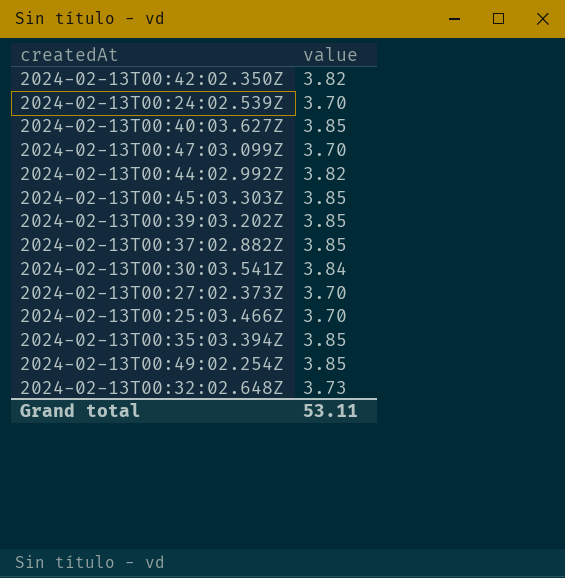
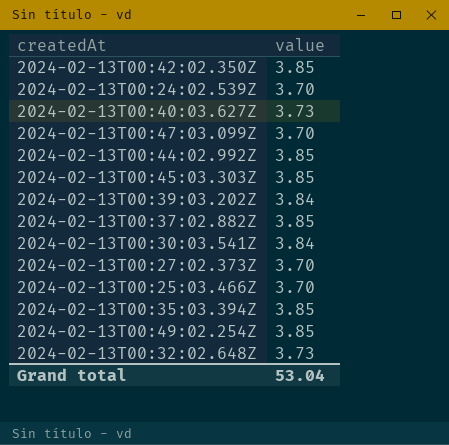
2024-02-13T00:42:02.350Z | value: 3.82 -> 3.85
2024-02-13T00:40:03.627Z | value: 3.85 -> 3.73
2024-02-13T00:44:02.992Z | value: 3.82 -> 3.85
2024-02-13T00:39:03.202Z | value: 3.85 -> 3.84
Grand total | value: 53.11 -> 53.04

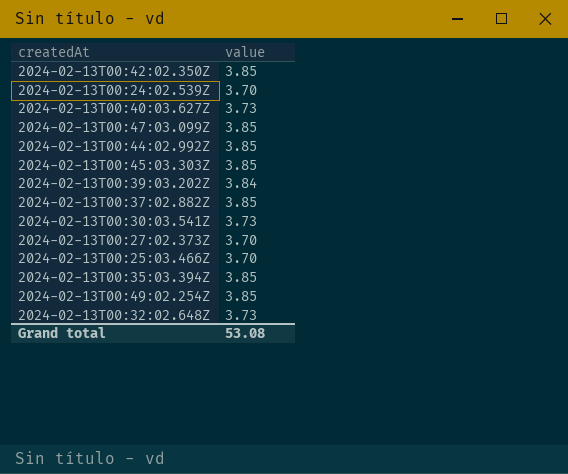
2024-02-13T00:47:03.099Z | value: 3.70 -> 3.85
2024-02-13T00:30:03.541Z | value: 3.84 -> 3.73
Grand total | value: 53.04 -> 53.08

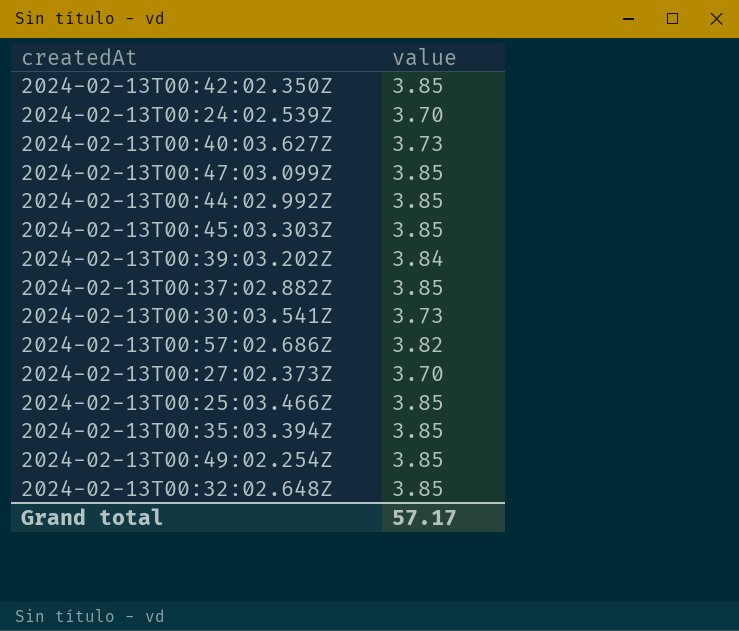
row 2024-02-13T00:57:02.686Z: none -> 3.82
2024-02-13T00:25:03.466Z | value: 3.70 -> 3.85
2024-02-13T00:32:02.648Z | value: 3.73 -> 3.85
Grand total | value: 53.08 -> 57.17

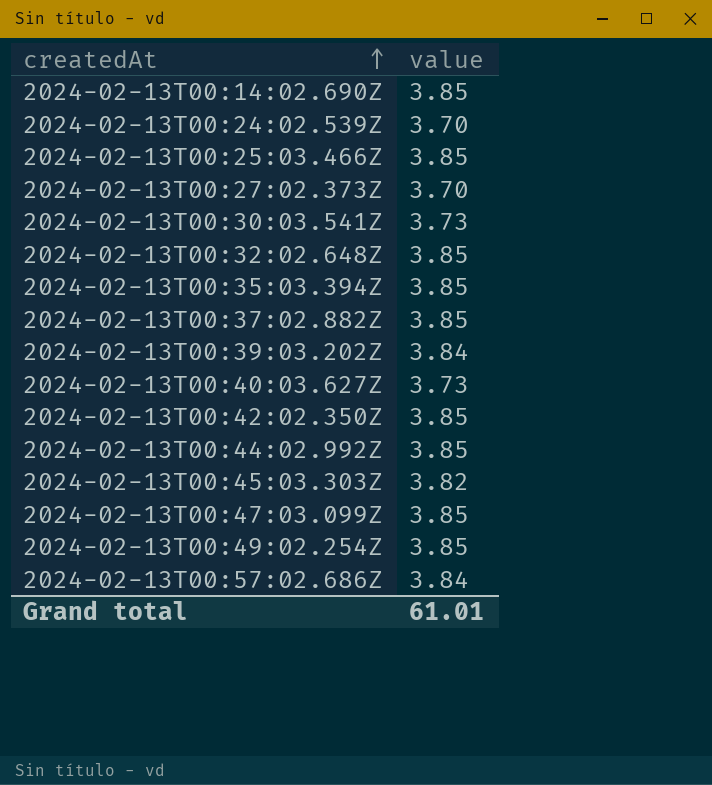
row order: none -> createdAt ascending
row 2024-02-13T00:14:02.690Z: none -> 3.85
2024-02-13T00:45:03.303Z | value: 3.85 -> 3.82
2024-02-13T00:57:02.686Z | value: 3.82 -> 3.84
Grand total | value: 57.17 -> 61.01

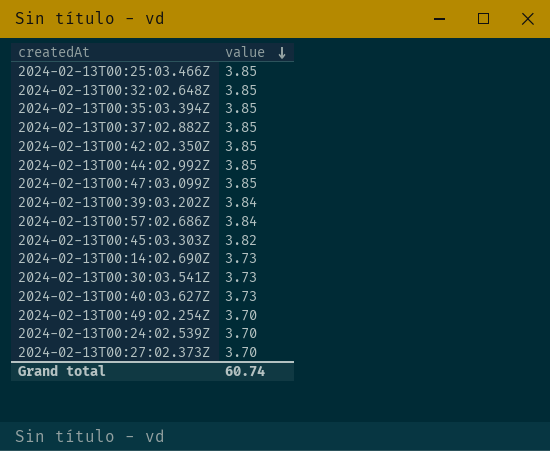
row order: createdAt ascending -> value descending
2024-02-13T00:14:02.690Z | value: 3.85 -> 3.73
2024-02-13T00:49:02.254Z | value: 3.85 -> 3.70
Grand total | value: 61.01 -> 60.74

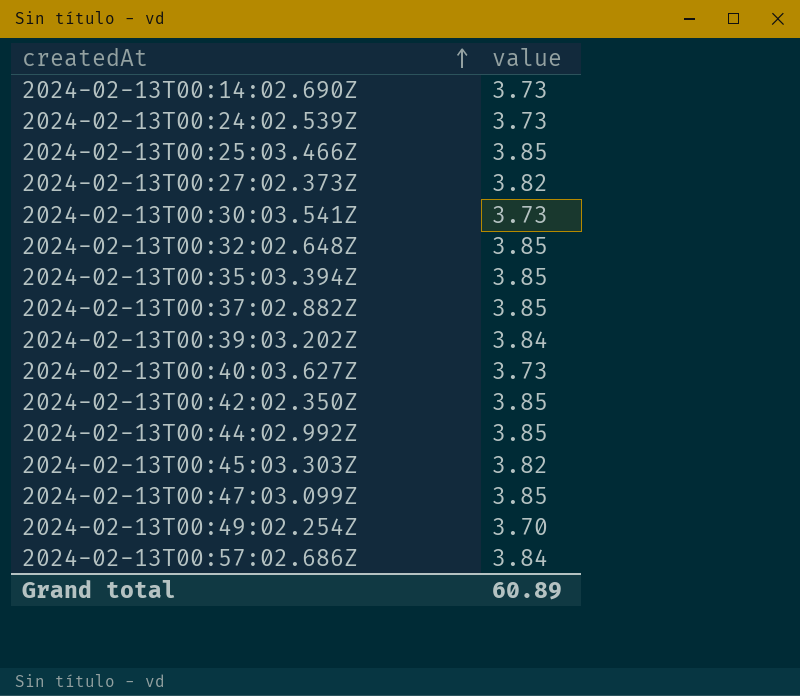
row order: value descending -> createdAt ascending
2024-02-13T00:24:02.539Z | value: 3.70 -> 3.73
2024-02-13T00:27:02.373Z | value: 3.70 -> 3.82
Grand total | value: 60.74 -> 60.89

